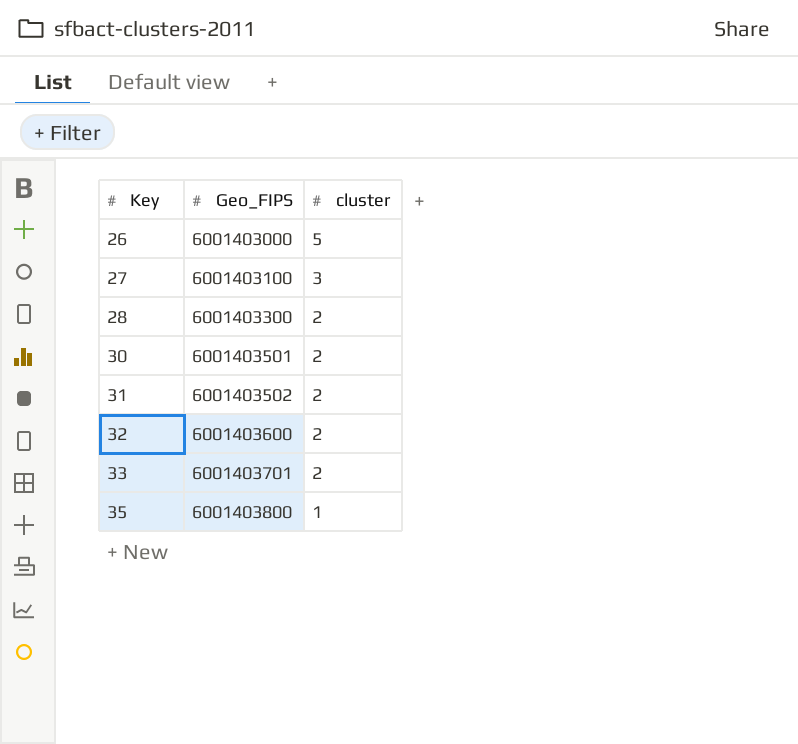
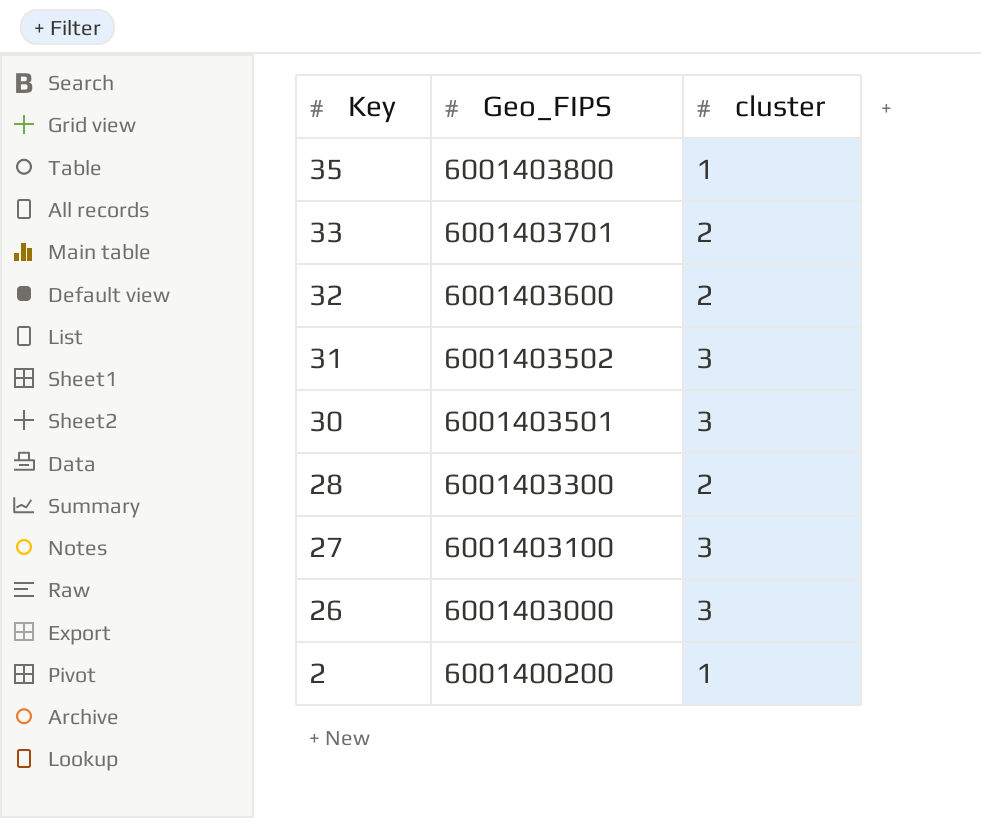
row order: Key ascending -> Key descending
31 | cluster: 2 -> 3
30 | cluster: 2 -> 3
26 | cluster: 5 -> 3
row 2: none -> 6001400200 | 1

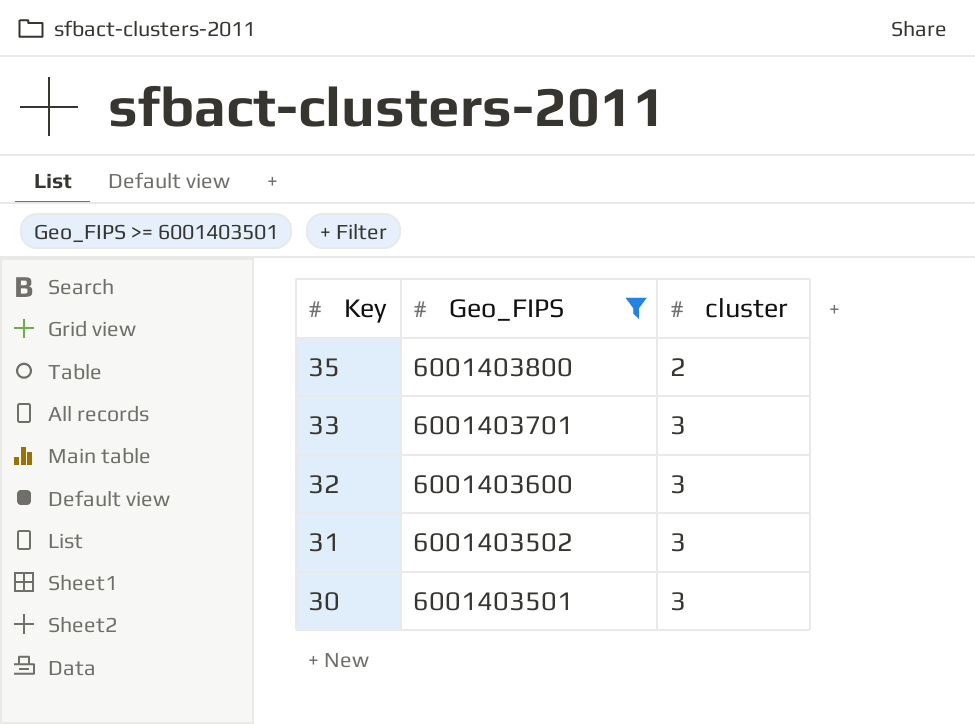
filter: none -> Geo_FIPS >= 6001403501
35 | cluster: 1 -> 2
33 | cluster: 2 -> 3
32 | cluster: 2 -> 3

